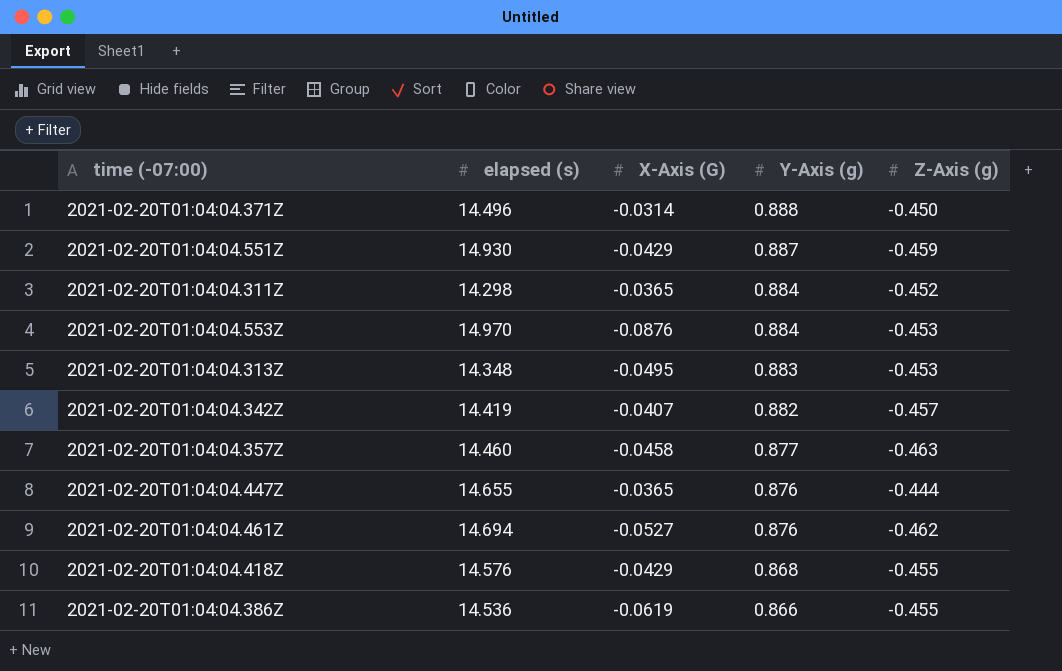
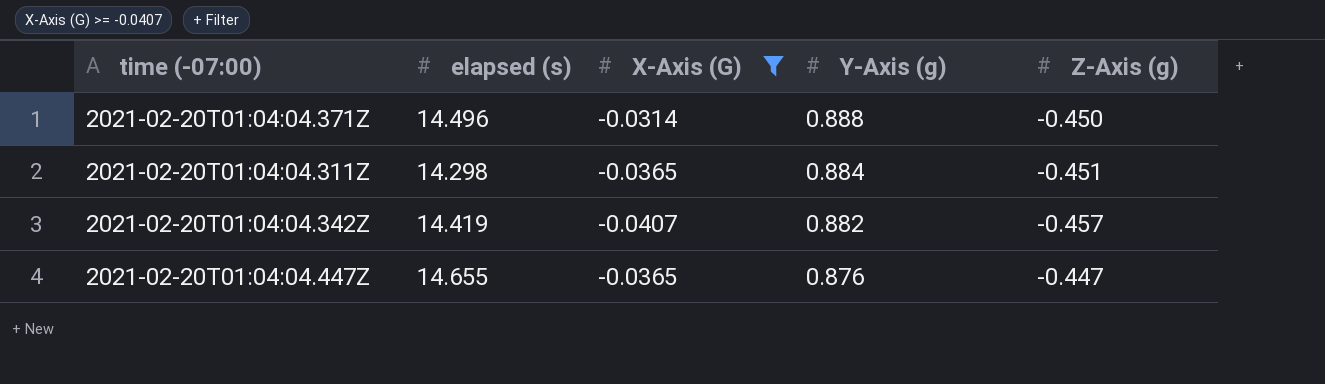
filter: none -> X-Axis (G) >= -0.0407
2021-02-20T01:04:04.311Z | Z-Axis (g): -0.452 -> -0.451
2021-02-20T01:04:04.447Z | Z-Axis (g): -0.444 -> -0.447

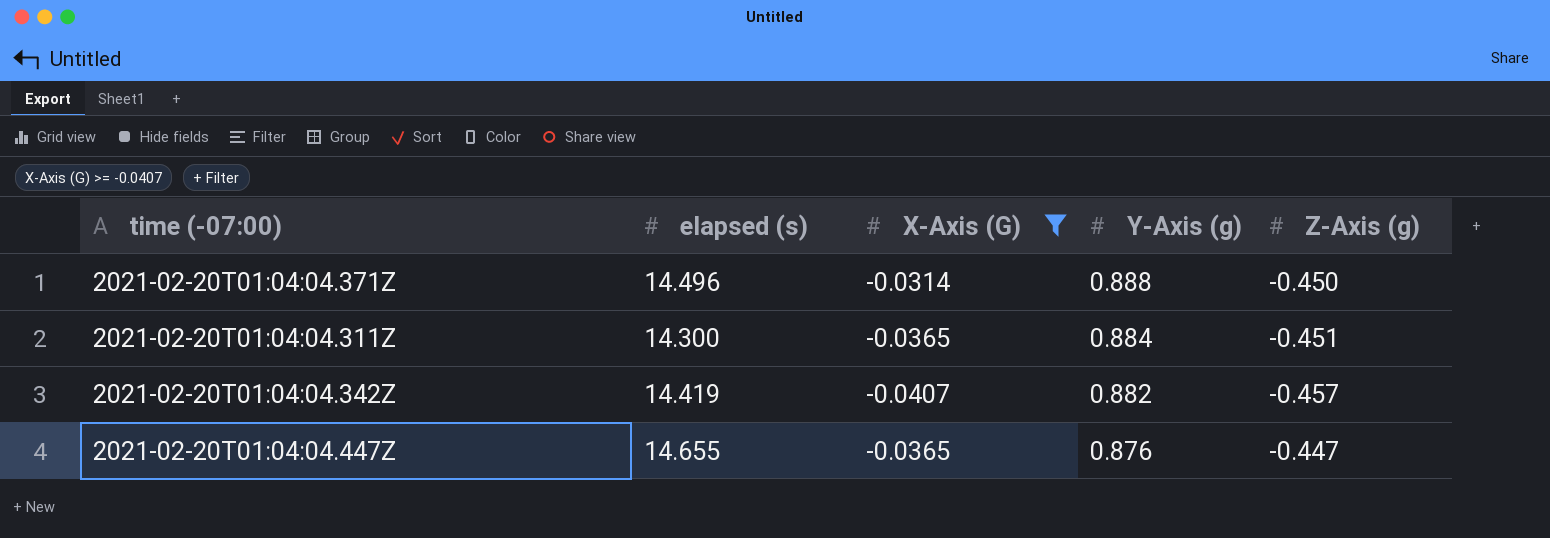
2021-02-20T01:04:04.311Z | elapsed (s): 14.298 -> 14.300

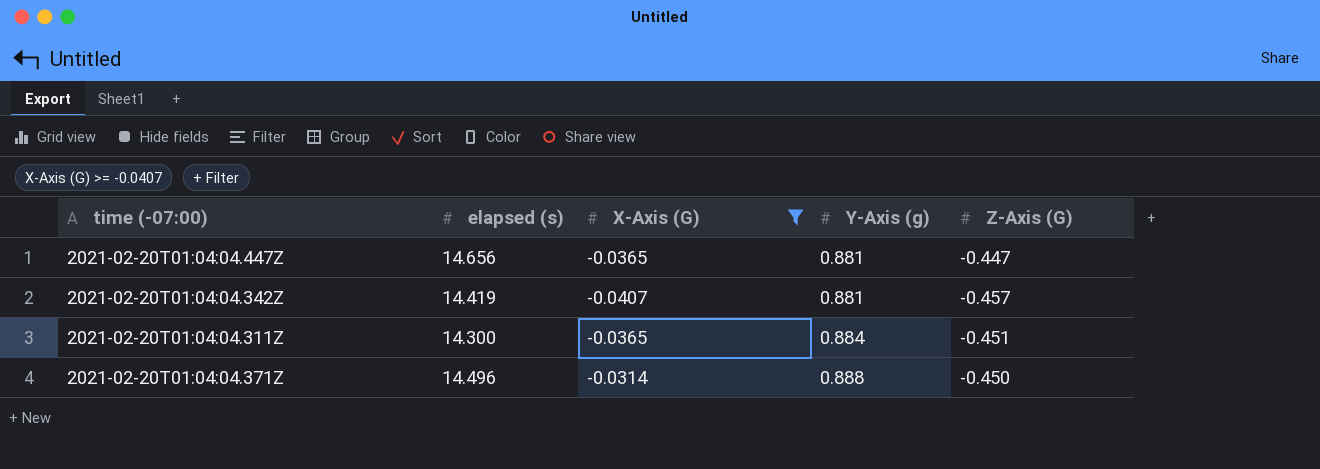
row order: Y-Axis (g) descending -> Y-Axis (g) ascending
column name: Z-Axis (g) -> Z-Axis (G)
2021-02-20T01:04:04.447Z | elapsed (s): 14.655 -> 14.656
2021-02-20T01:04:04.447Z | Y-Axis (g): 0.876 -> 0.881
2021-02-20T01:04:04.342Z | Y-Axis (g): 0.882 -> 0.881

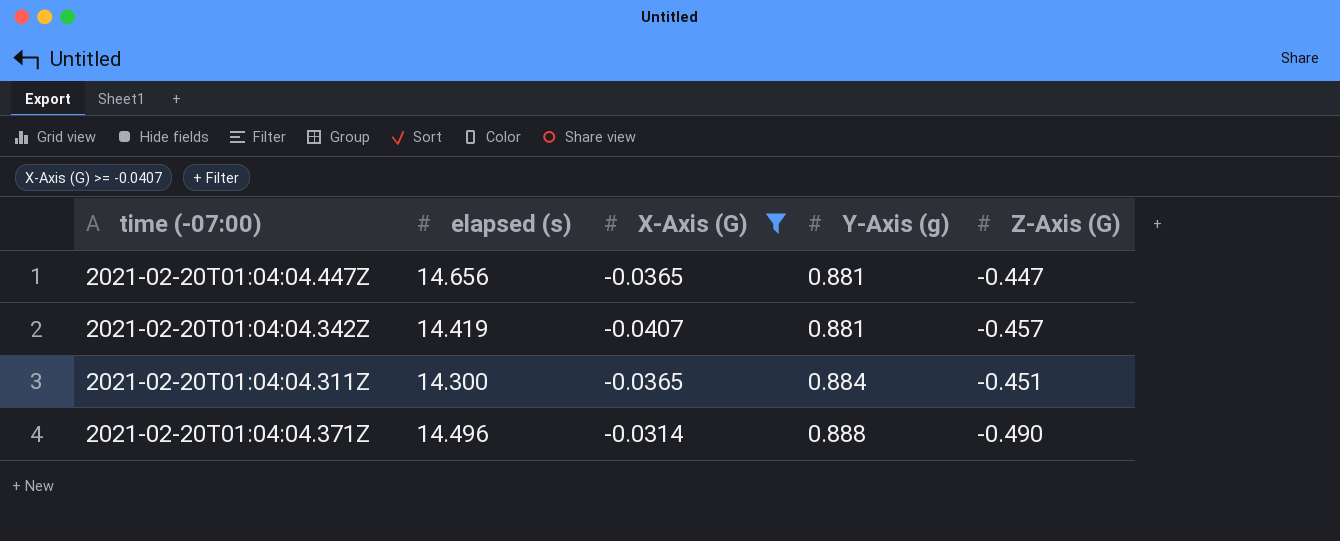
2021-02-20T01:04:04.371Z | Z-Axis (G): -0.450 -> -0.490

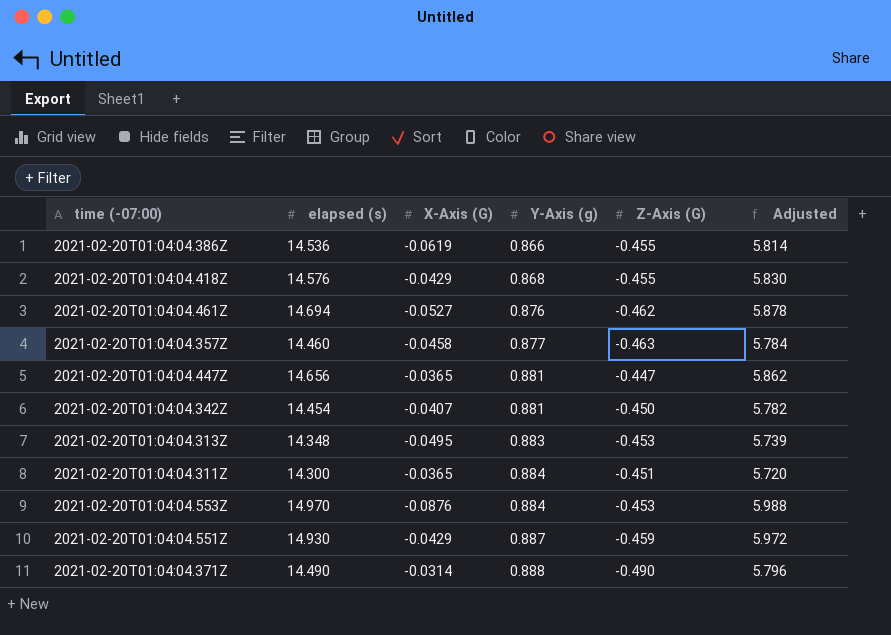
filter: X-Axis (G) >= -0.0407 -> none
column Adjusted | formula: none -> [elapsed (s)] * 0.4
2021-02-20T01:04:04.342Z | elapsed (s): 14.419 -> 14.454
2021-02-20T01:04:04.342Z | Z-Axis (G): -0.457 -> -0.450
2021-02-20T01:04:04.371Z | elapsed (s): 14.496 -> 14.490

